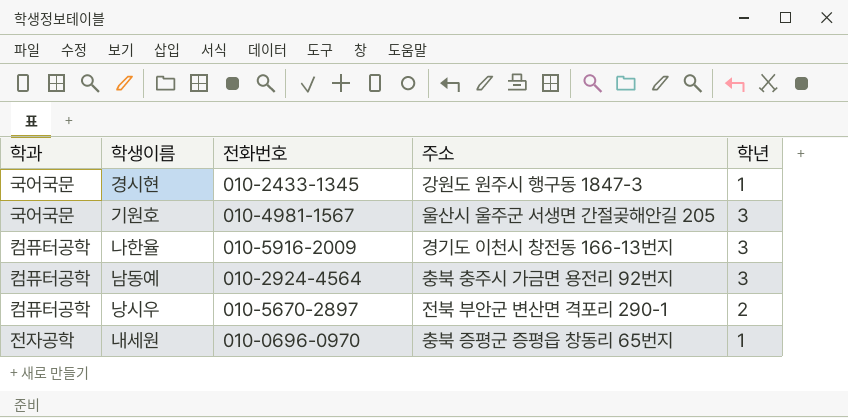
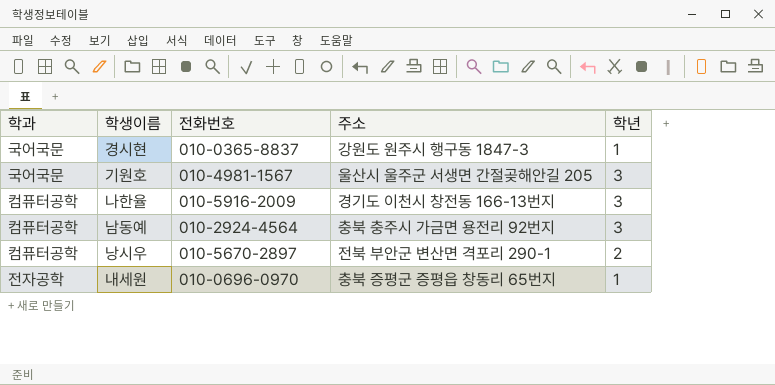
경시현 | 전화번호: 010-2433-1345 -> 010-0365-8837

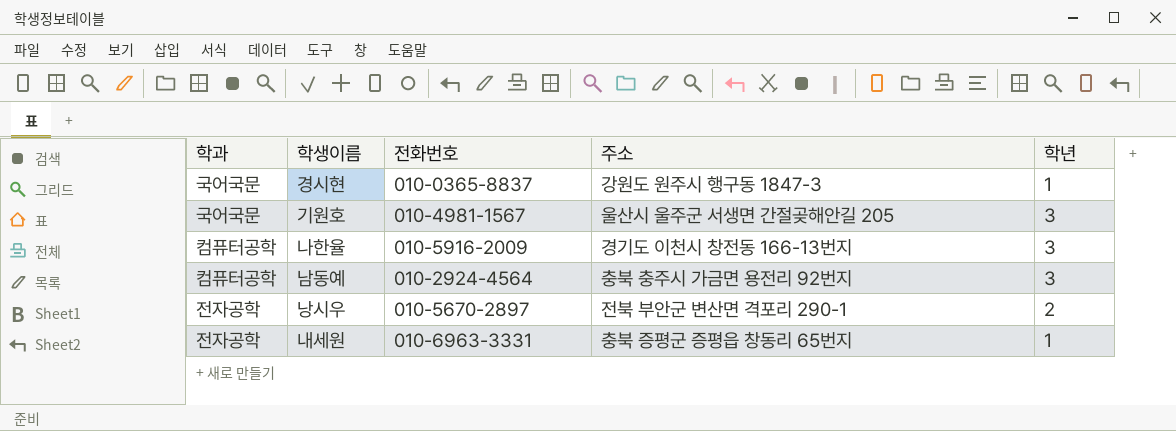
낭시우 | 학과: 컴퓨터공학 -> 전자공학
내세원 | 전화번호: 010-0696-0970 -> 010-6963-3331

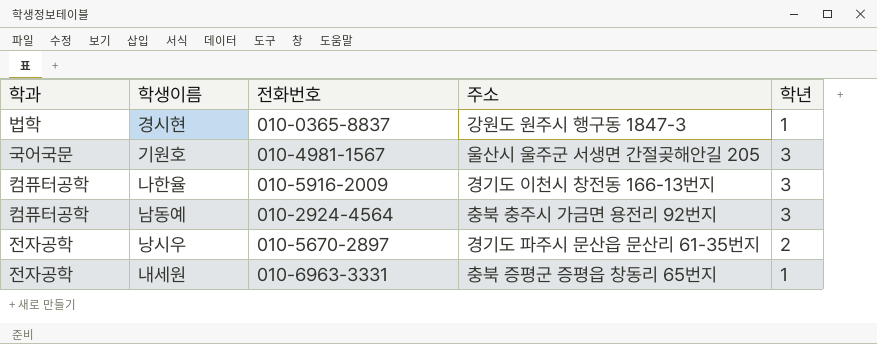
경시현 | 학과: 국어국문 -> 법학
낭시우 | 주소: 전북 부안군 변산면 격포리 290-1 -> 경기도 파주시 문산읍 문산리 61-35번지

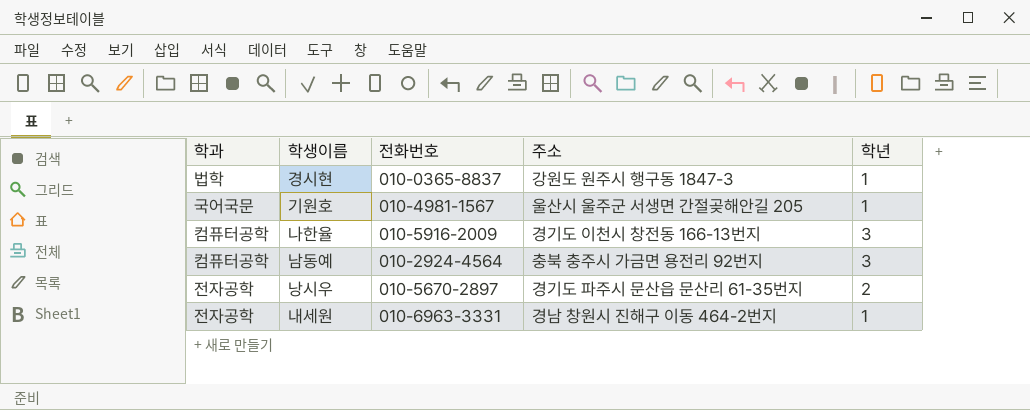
기원호 | 학년: 3 -> 1
내세원 | 주소: 충북 증평군 증평읍 창동리 65번지 -> 경남 창원시 진해구 이동 464-2번지

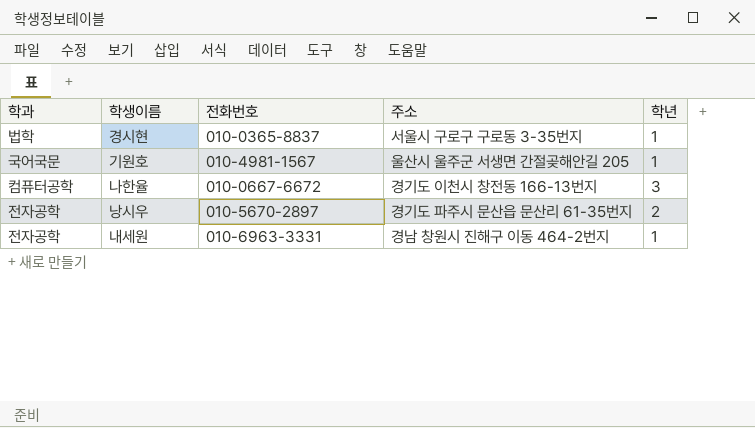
row 남동예: 컴퓨터공학 | 010-2924-4564 | 충북 충주시 가금면 용전리 92번지 | 3 -> none
경시현 | 주소: 강원도 원주시 행구동 1847-3 -> 서울시 구로구 구로동 3-35번지
나한율 | 전화번호: 010-5916-2009 -> 010-0667-6672

